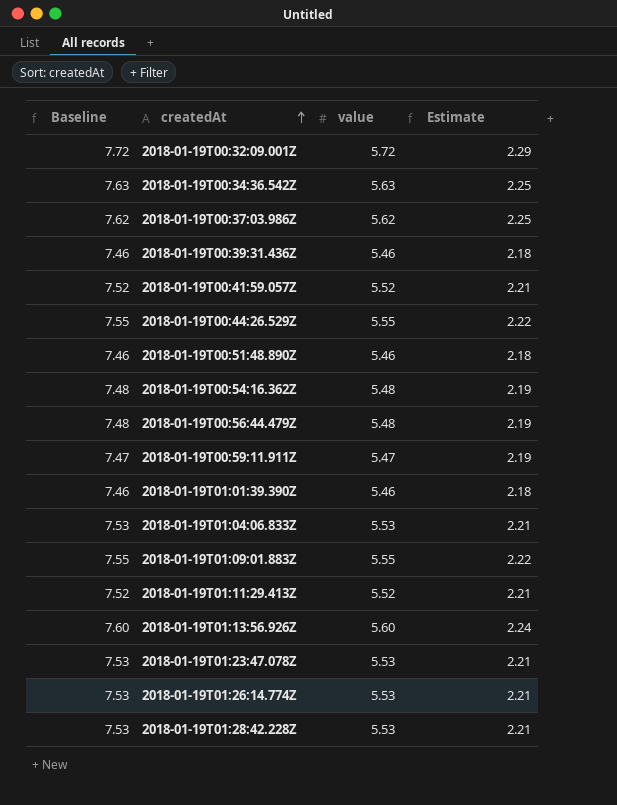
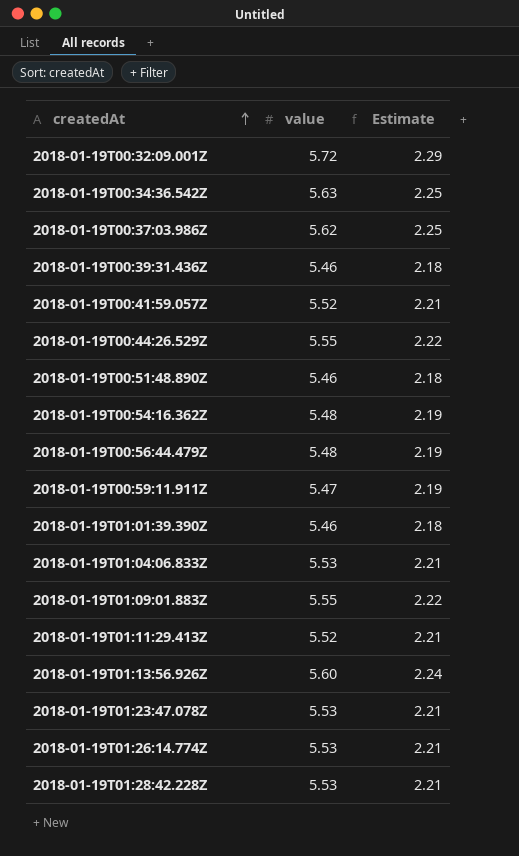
column Baseline | formula: [value] + 2 -> none

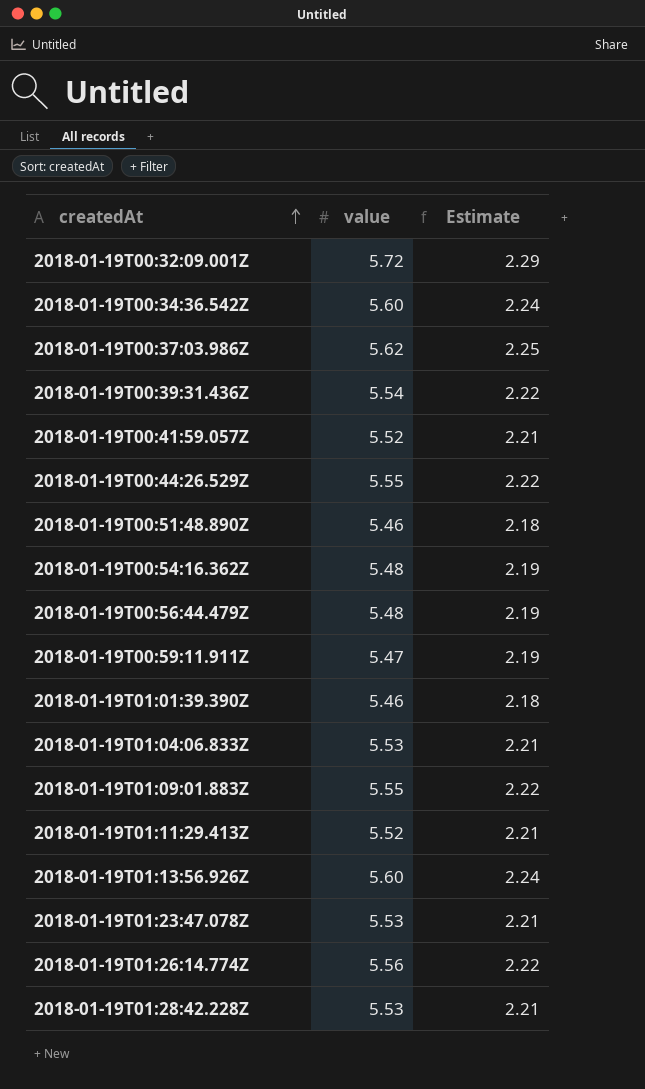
2018-01-19T00:34:36.542Z | value: 5.63 -> 5.60
2018-01-19T00:34:36.542Z | Estimate: 2.25 -> 2.24
2018-01-19T00:39:31.436Z | value: 5.46 -> 5.54
2018-01-19T00:39:31.436Z | Estimate: 2.18 -> 2.22
2018-01-19T01:26:14.774Z | value: 5.53 -> 5.56
2018-01-19T01:26:14.774Z | Estimate: 2.21 -> 2.22

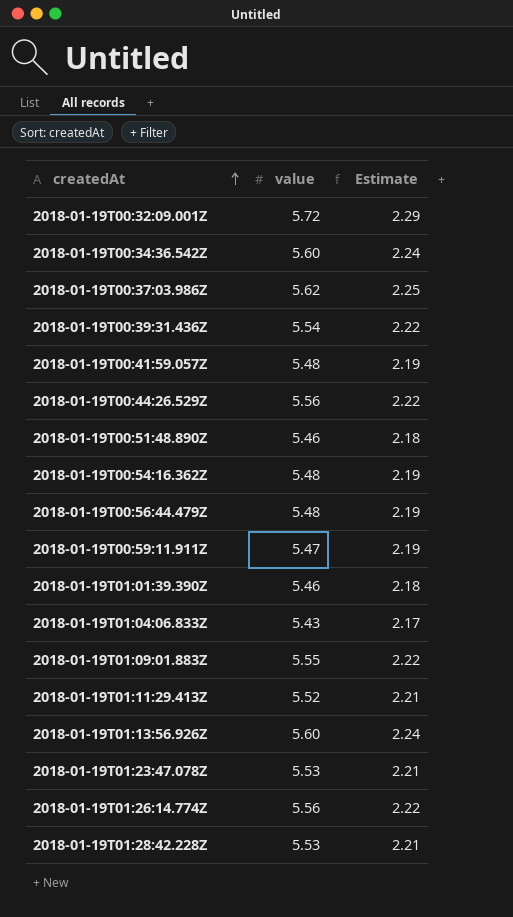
2018-01-19T00:41:59.057Z | value: 5.52 -> 5.48
2018-01-19T00:41:59.057Z | Estimate: 2.21 -> 2.19
2018-01-19T00:44:26.529Z | value: 5.55 -> 5.56
2018-01-19T01:04:06.833Z | value: 5.53 -> 5.43
2018-01-19T01:04:06.833Z | Estimate: 2.21 -> 2.17

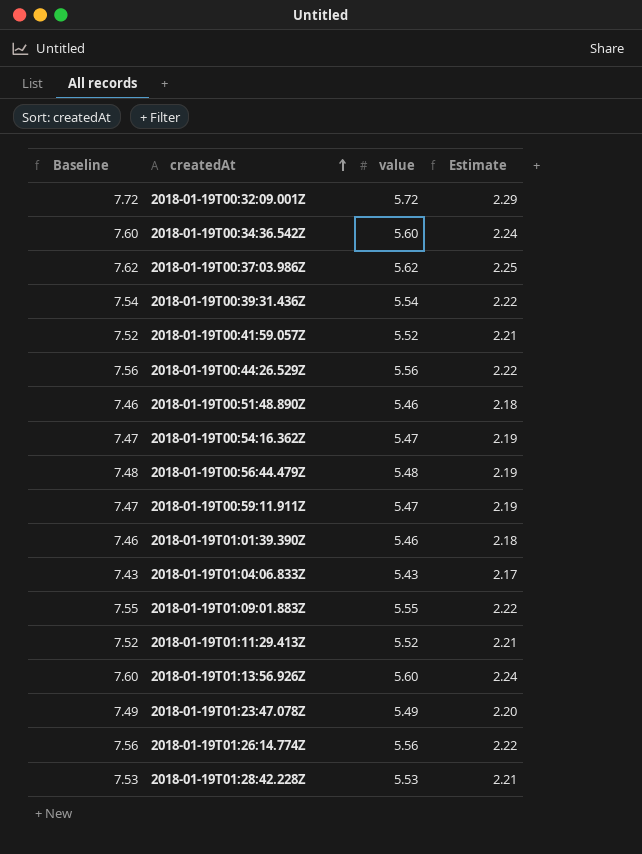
column Baseline | formula: none -> [value] + 2
2018-01-19T00:41:59.057Z | value: 5.48 -> 5.52
2018-01-19T00:41:59.057Z | Estimate: 2.19 -> 2.21
2018-01-19T00:54:16.362Z | value: 5.48 -> 5.47
2018-01-19T01:23:47.078Z | value: 5.53 -> 5.49
2018-01-19T01:23:47.078Z | Estimate: 2.21 -> 2.20

